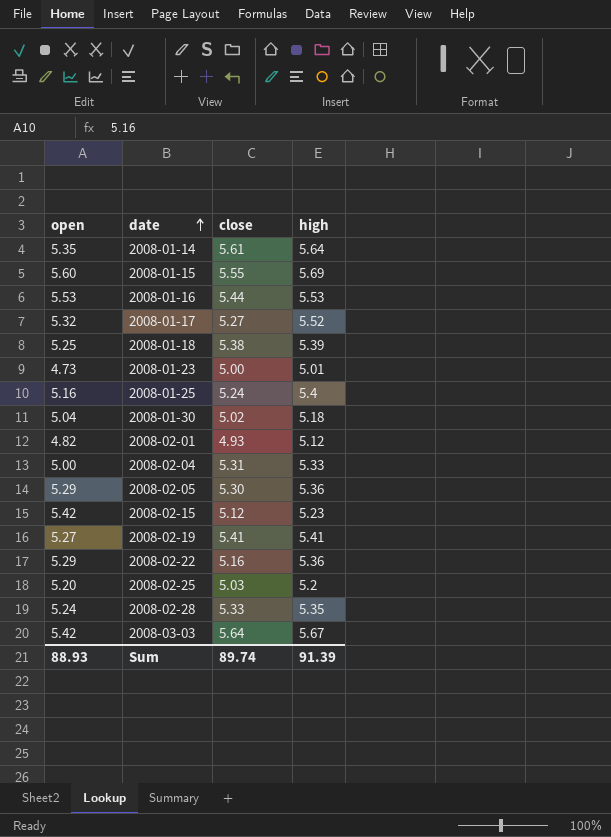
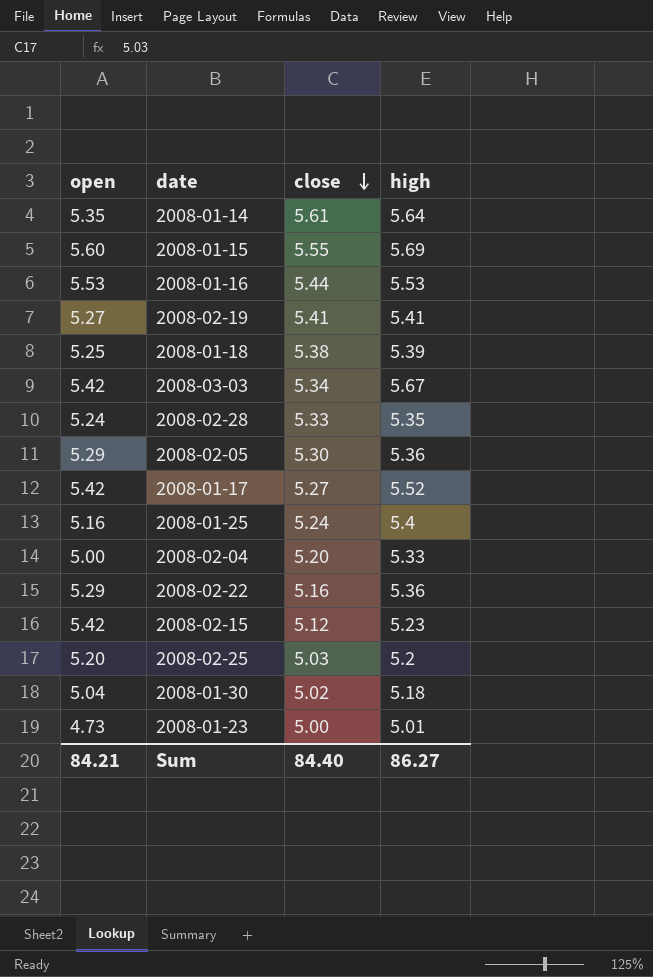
row order: date ascending -> close descending
row 2008-02-01: 4.82 | 4.93 | 5.12 -> none
2008-03-03 | close: 5.64 -> 5.34
2008-01-17 | open: 5.32 -> 5.42
2008-02-04 | close: 5.31 -> 5.20
Sum | open: 88.93 -> 84.21
Sum | close: 89.74 -> 84.40
Sum | high: 91.39 -> 86.27

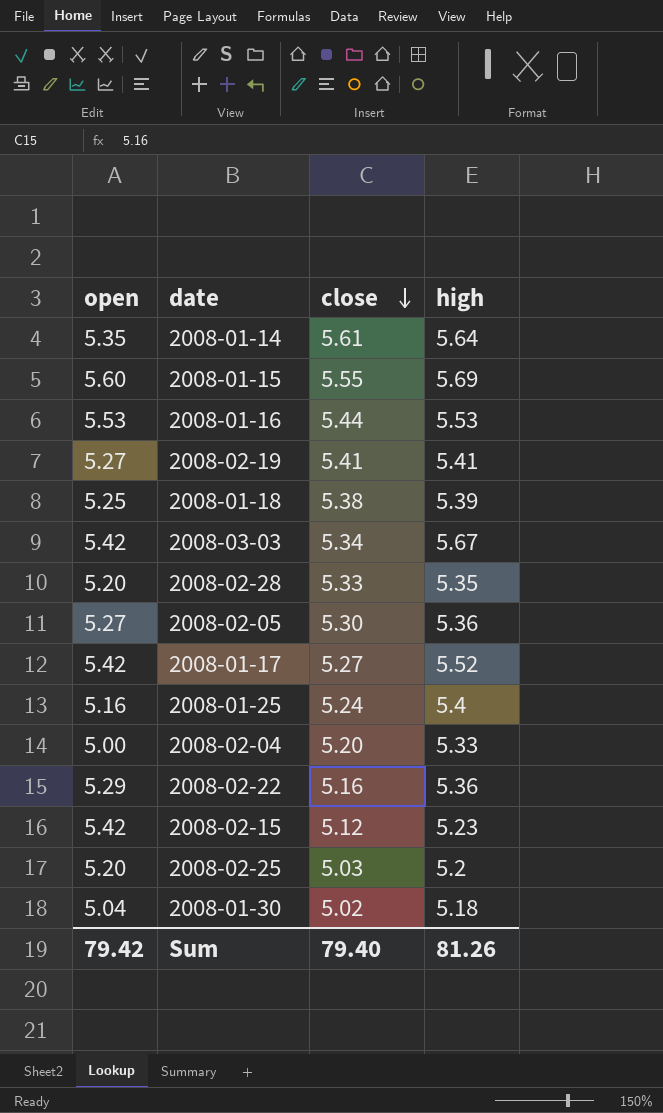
row 2008-01-23: 4.73 | 5.00 | 5.01 -> none
2008-02-28 | open: 5.24 -> 5.20
2008-02-05 | open: 5.29 -> 5.27
Sum | open: 84.21 -> 79.42
Sum | close: 84.40 -> 79.40
Sum | high: 86.27 -> 81.26

